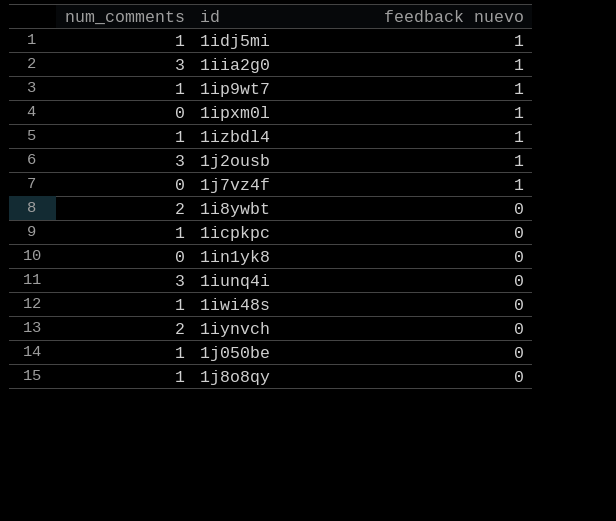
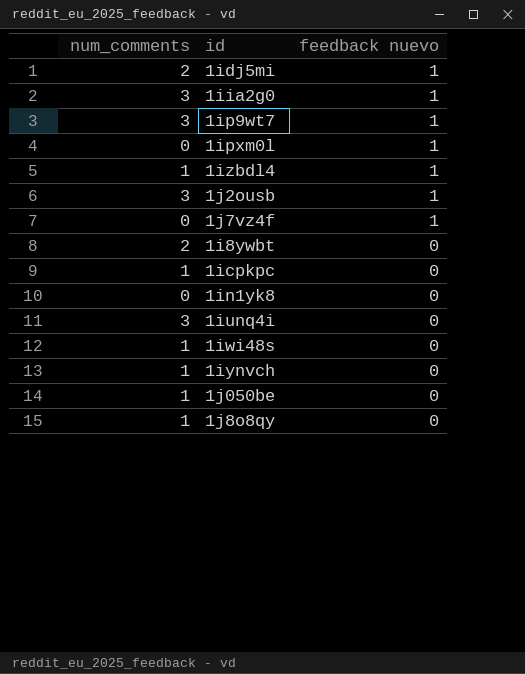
1idj5mi | num_comments: 1 -> 2
1ip9wt7 | num_comments: 1 -> 3
1iynvch | num_comments: 2 -> 1

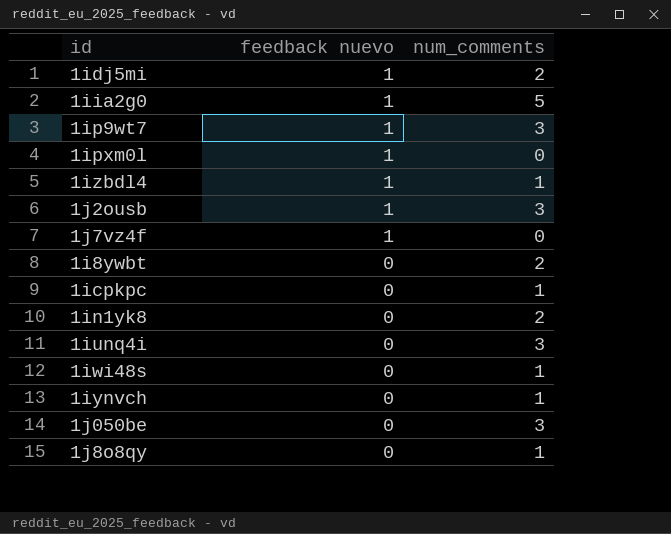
column num_comments | position: 1 -> 3
1iia2g0 | num_comments: 3 -> 5
1in1yk8 | num_comments: 0 -> 2
1j050be | num_comments: 1 -> 3

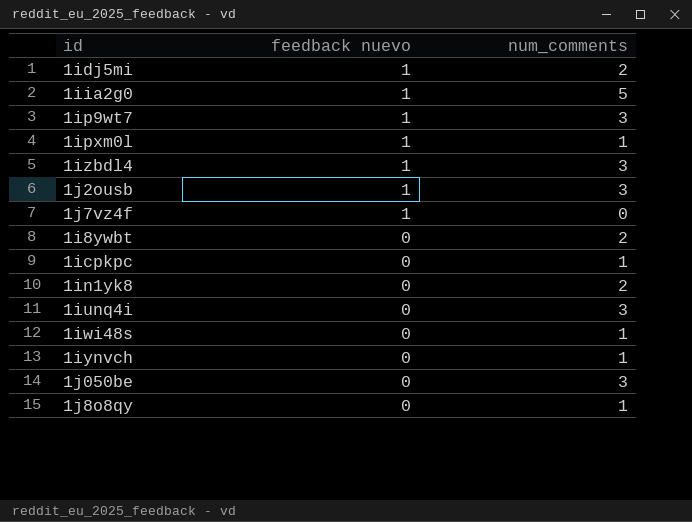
1ipxm0l | num_comments: 0 -> 1
1izbdl4 | num_comments: 1 -> 3

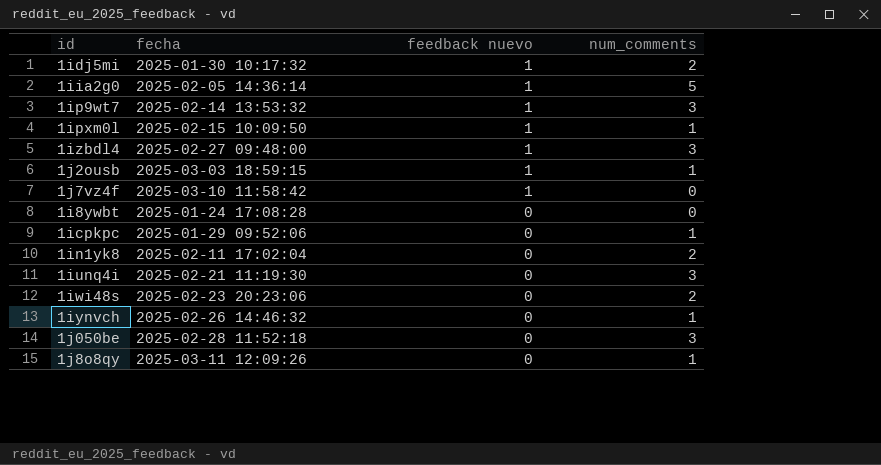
column fecha | position: none -> 2
1j2ousb | num_comments: 3 -> 1
1i8ywbt | num_comments: 2 -> 0
1iwi48s | num_comments: 1 -> 2

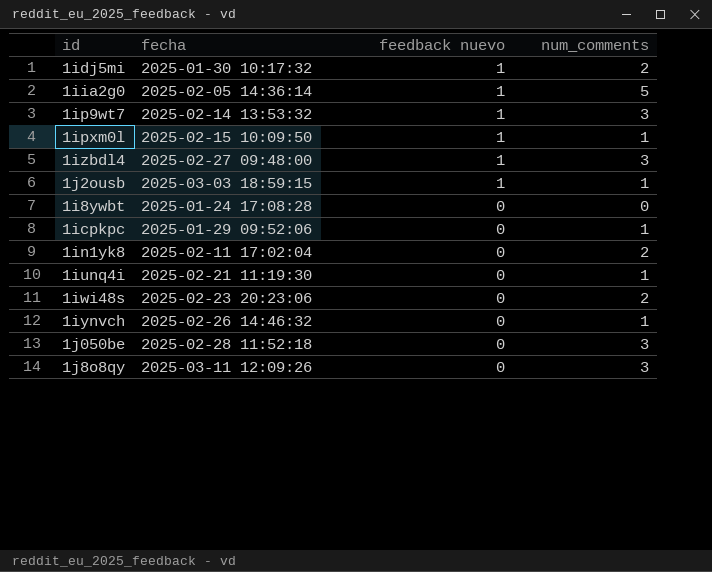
row 1j7vz4f: 2025-03-10 11:58:42 | 1 | 0 -> none
1iunq4i | num_comments: 3 -> 1
1j8o8qy | num_comments: 1 -> 3

